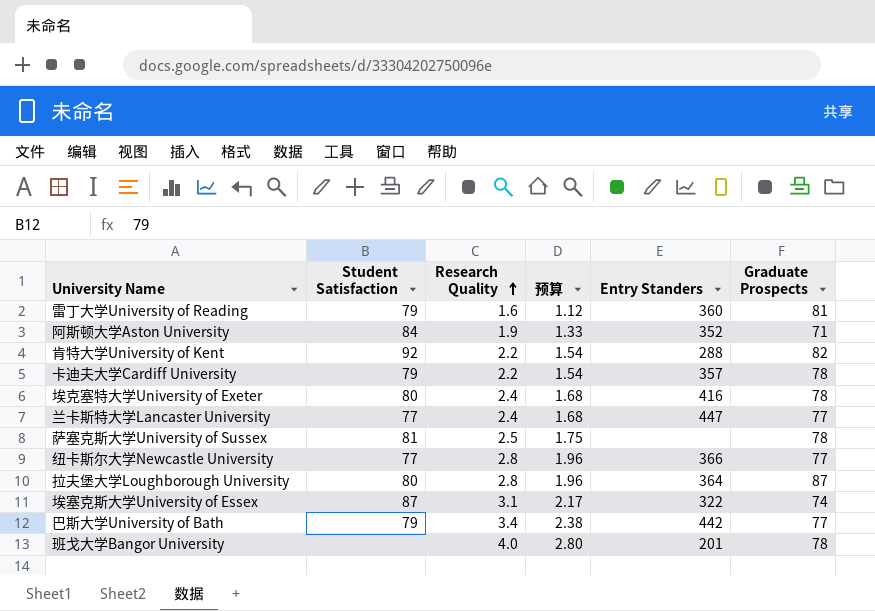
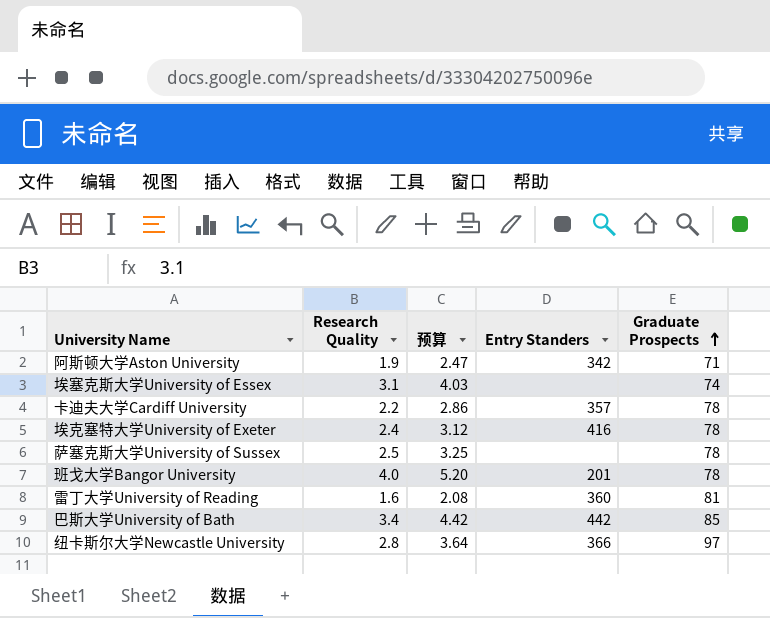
row order: Research Quality ascending -> Graduate Prospects ascending
column Student Satisfaction | position: 2 -> none
column 预算 | formula: [Research Quality] * 0.7 -> [Research Quality] * 1.3
row 肯特大学University of Kent: 92 | 2.2 | 1.54 | 288 | 82 -> none
row 兰卡斯特大学Lancaster University: 77 | 2.4 | 1.68 | 447 | 77 -> none
row 拉夫堡大学Loughborough University: 80 | 2.8 | 1.96 | 364 | 87 -> none
阿斯顿大学Aston University | Entry Standers: 352 -> 342
埃塞克斯大学University of Essex | Entry Standers: 322 -> none
巴斯大学University of Bath | Graduate Prospects: 77 -> 85
纽卡斯尔大学Newcastle University | Graduate Prospects: 77 -> 97

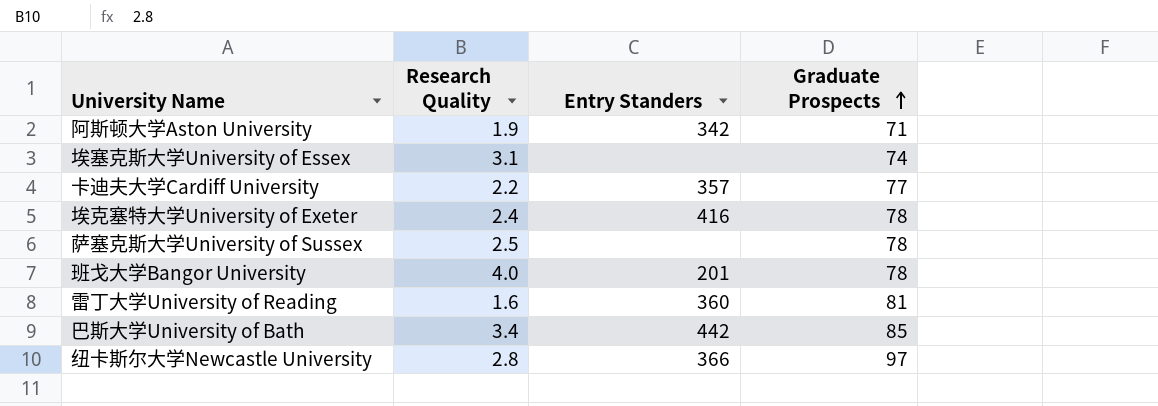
column 预算 | formula: [Research Quality] * 1.3 -> none
卡迪夫大学Cardiff University | Graduate Prospects: 78 -> 77

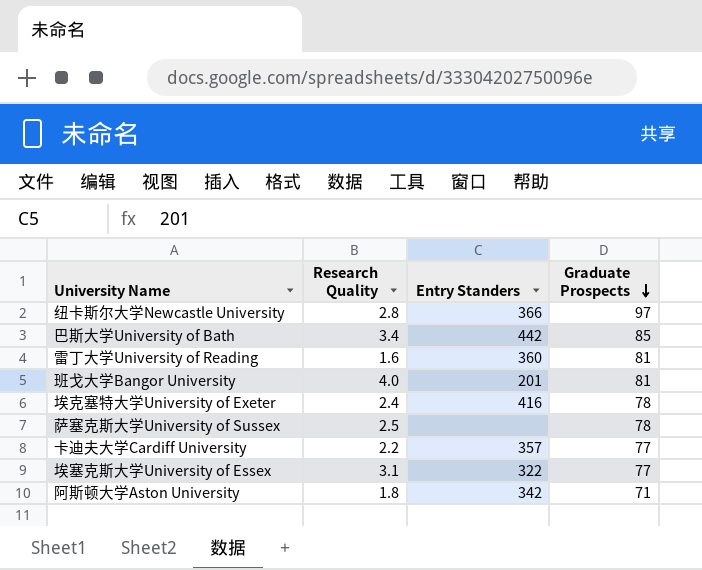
row order: Graduate Prospects ascending -> Graduate Prospects descending
班戈大学Bangor University | Graduate Prospects: 78 -> 81
埃塞克斯大学University of Essex | Entry Standers: none -> 322
埃塞克斯大学University of Essex | Graduate Prospects: 74 -> 77
阿斯顿大学Aston University | Research Quality: 1.9 -> 1.8

